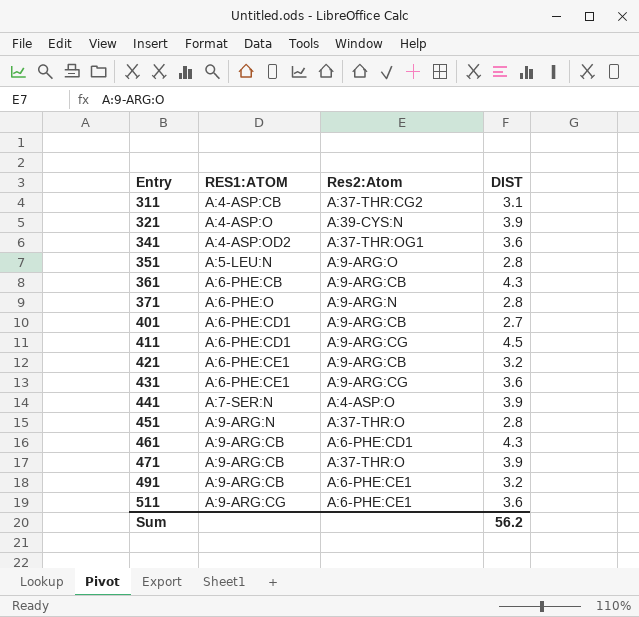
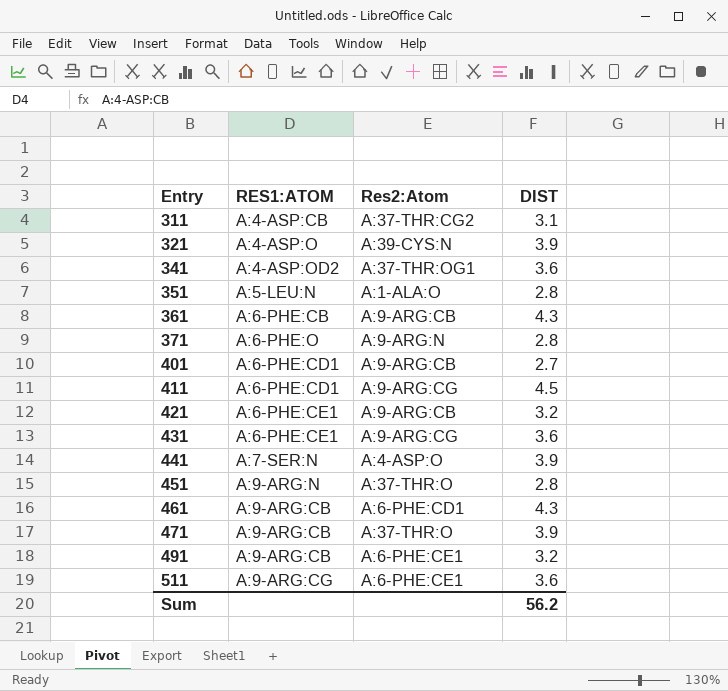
351 | Res2:Atom: A:9-ARG:O -> A:1-ALA:O

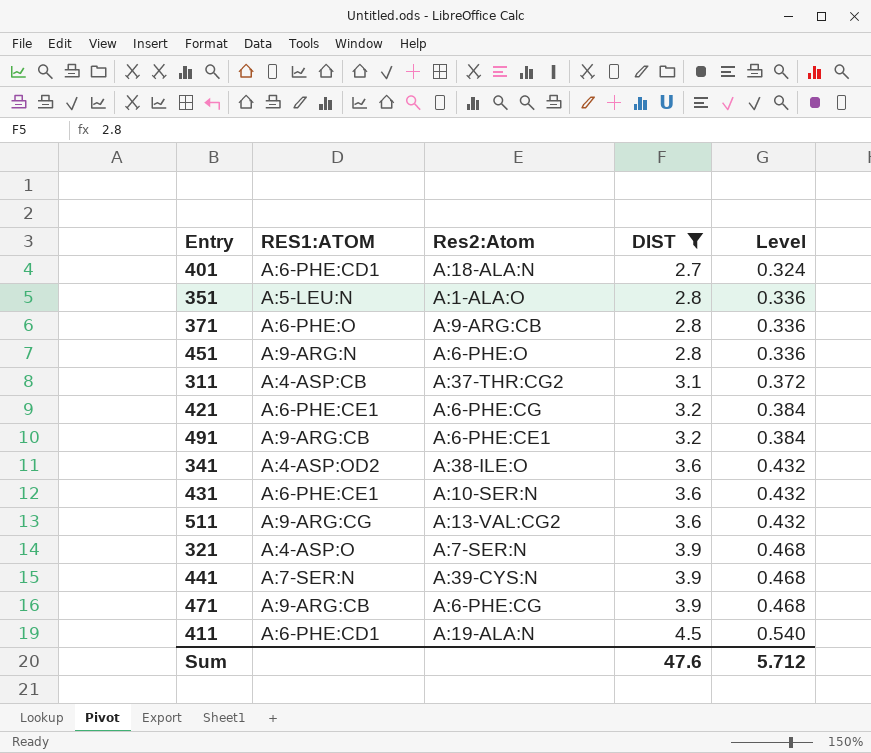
filter: none -> DIST != 4.3
row order: Entry ascending -> DIST ascending
column Level | formula: none -> [DIST] * 0.12
401 | Res2:Atom: A:9-ARG:CB -> A:18-ALA:N
371 | Res2:Atom: A:9-ARG:N -> A:9-ARG:CB
451 | Res2:Atom: A:37-THR:O -> A:6-PHE:O
421 | Res2:Atom: A:9-ARG:CB -> A:6-PHE:CG
341 | Res2:Atom: A:37-THR:OG1 -> A:38-ILE:O
431 | Res2:Atom: A:9-ARG:CG -> A:10-SER:N
511 | Res2:Atom: A:6-PHE:CE1 -> A:13-VAL:CG2
321 | Res2:Atom: A:39-CYS:N -> A:7-SER:N
441 | Res2:Atom: A:4-ASP:O -> A:39-CYS:N
471 | Res2:Atom: A:37-THR:O -> A:6-PHE:CG
411 | Res2:Atom: A:9-ARG:CG -> A:19-ALA:N
Sum | DIST: 56.2 -> 47.6

